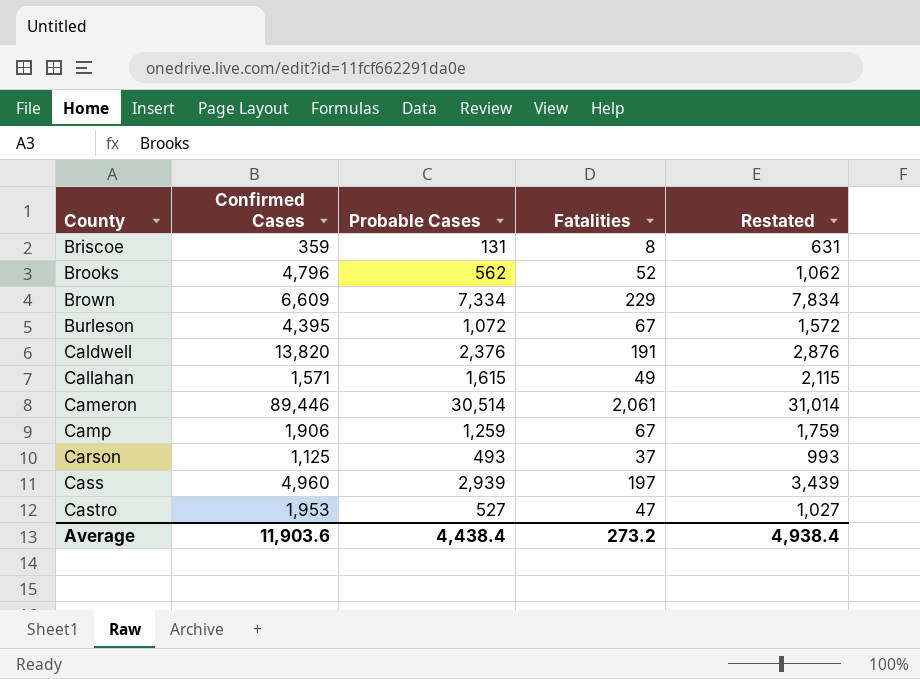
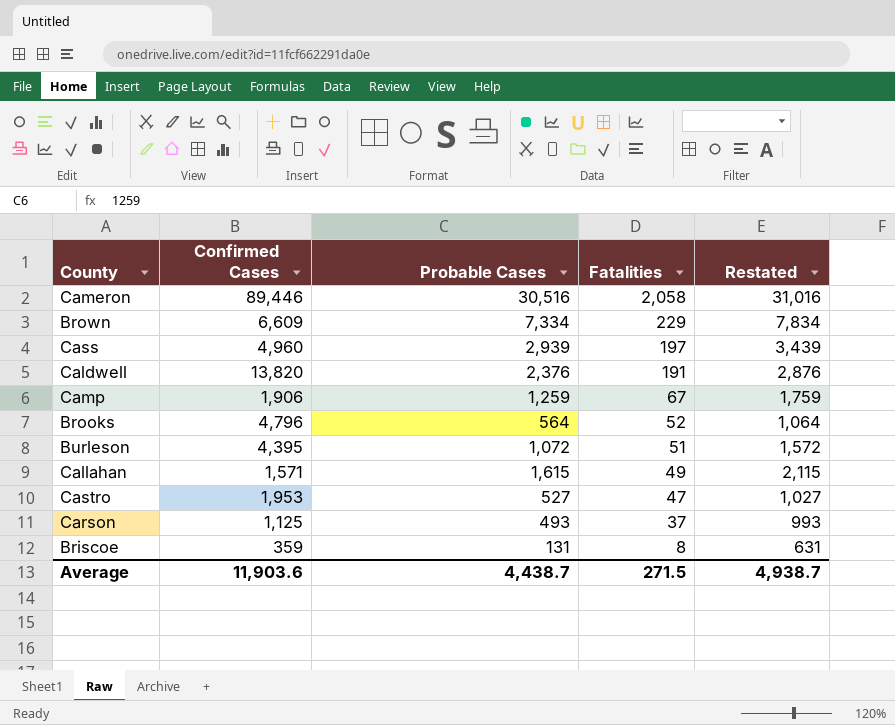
row order: County ascending -> Fatalities descending
Cameron | Probable Cases: 30,514 -> 30,516
Cameron | Fatalities: 2,061 -> 2,058
Cameron | Restated: 31,014 -> 31,016
Brooks | Probable Cases: 562 -> 564
Brooks | Restated: 1,062 -> 1,064
Burleson | Fatalities: 67 -> 51
Average | Probable Cases: 4,438.4 -> 4,438.7
Average | Fatalities: 273.2 -> 271.5
Average | Restated: 4,938.4 -> 4,938.7

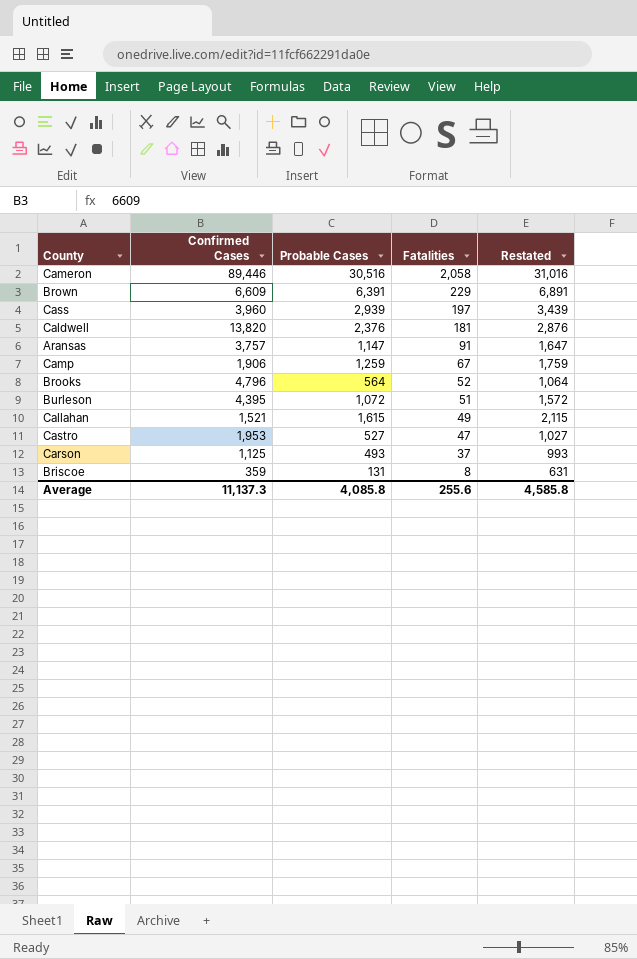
Brown | Probable Cases: 7,334 -> 6,391
Brown | Restated: 7,834 -> 6,891
Cass | Confirmed Cases: 4,960 -> 3,960
Caldwell | Fatalities: 191 -> 181
row Aransas: none -> 3,757 | 1,147 | 91 | 1,647
Callahan | Confirmed Cases: 1,571 -> 1,521
Average | Confirmed Cases: 11,903.6 -> 11,137.3
Average | Probable Cases: 4,438.7 -> 4,085.8
Average | Fatalities: 271.5 -> 255.6
Average | Restated: 4,938.7 -> 4,585.8

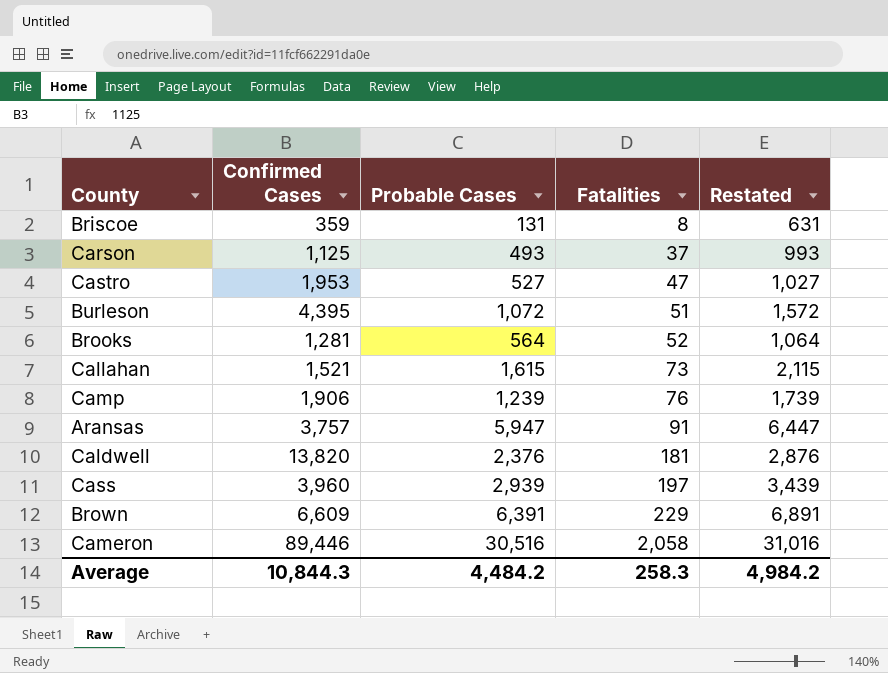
row order: Fatalities descending -> Fatalities ascending
Brooks | Confirmed Cases: 4,796 -> 1,281
Callahan | Fatalities: 49 -> 73
Camp | Probable Cases: 1,259 -> 1,239
Camp | Fatalities: 67 -> 76
Camp | Restated: 1,759 -> 1,739
Aransas | Probable Cases: 1,147 -> 5,947
Aransas | Restated: 1,647 -> 6,447
Average | Confirmed Cases: 11,137.3 -> 10,844.3
Average | Probable Cases: 4,085.8 -> 4,484.2
Average | Fatalities: 255.6 -> 258.3
Average | Restated: 4,585.8 -> 4,984.2

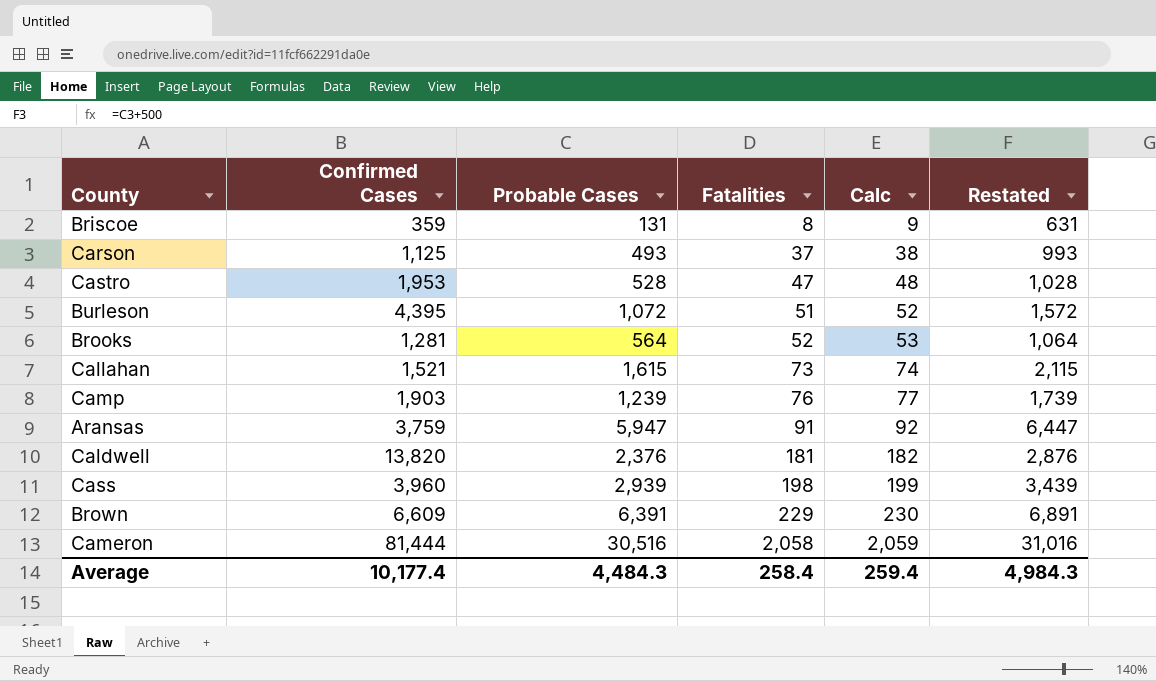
column Calc | formula: none -> [Fatalities] + 1
Castro | Probable Cases: 527 -> 528
Castro | Restated: 1,027 -> 1,028
Camp | Confirmed Cases: 1,906 -> 1,903
Aransas | Confirmed Cases: 3,757 -> 3,759
Cass | Fatalities: 197 -> 198
Cameron | Confirmed Cases: 89,446 -> 81,444
Average | Confirmed Cases: 10,844.3 -> 10,177.4
Average | Probable Cases: 4,484.2 -> 4,484.3
Average | Fatalities: 258.3 -> 258.4
Average | Restated: 4,984.2 -> 4,984.3

